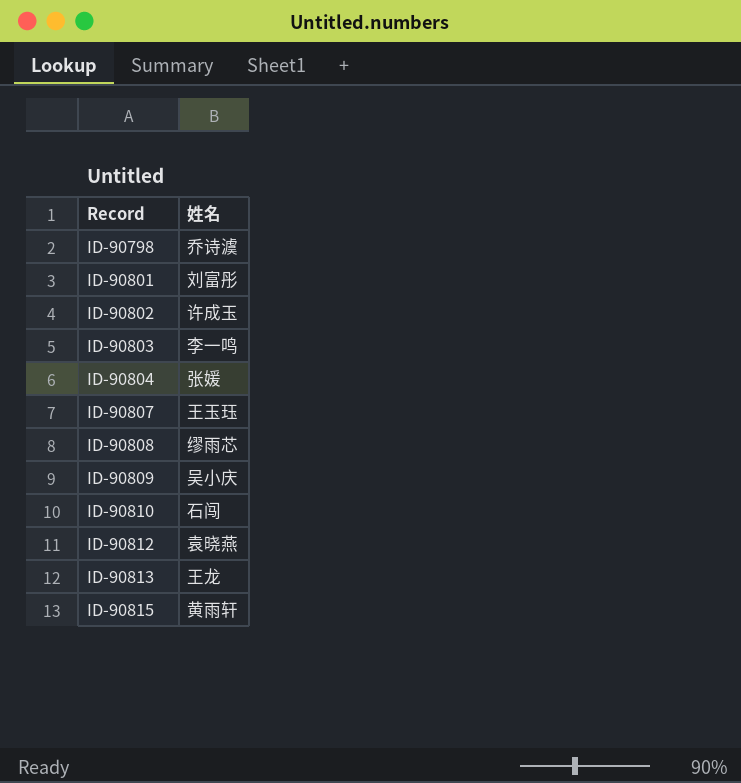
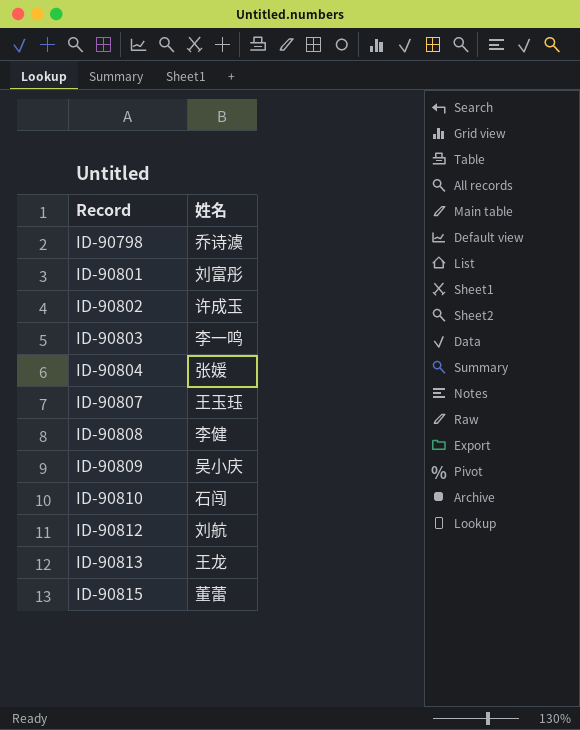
ID-90808 | 姓名: 缪雨芯 -> 李健
ID-90812 | 姓名: 袁晓燕 -> 刘航
ID-90815 | 姓名: 黄雨轩 -> 董蕾

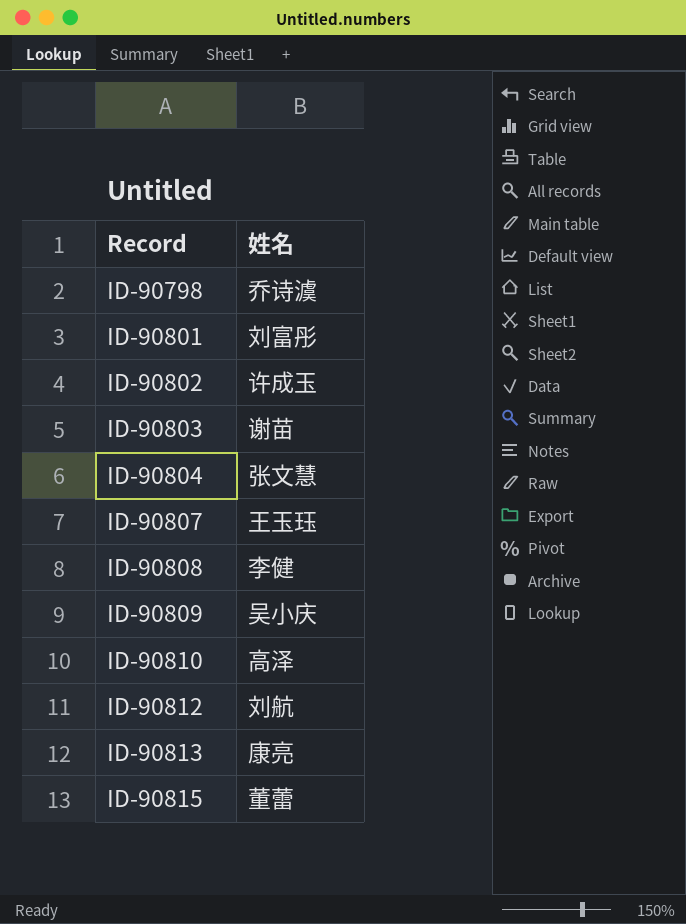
ID-90803 | 姓名: 李一鸣 -> 谢苗
ID-90804 | 姓名: 张媛 -> 张文慧
ID-90810 | 姓名: 石闯 -> 高泽
ID-90813 | 姓名: 王龙 -> 康亮

